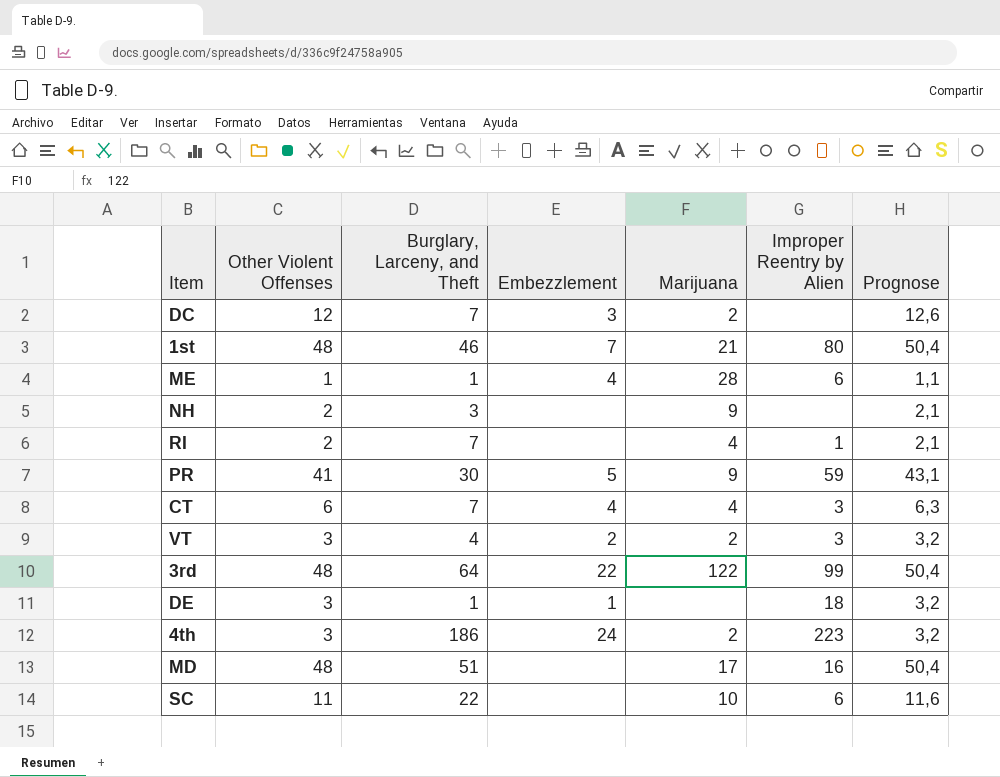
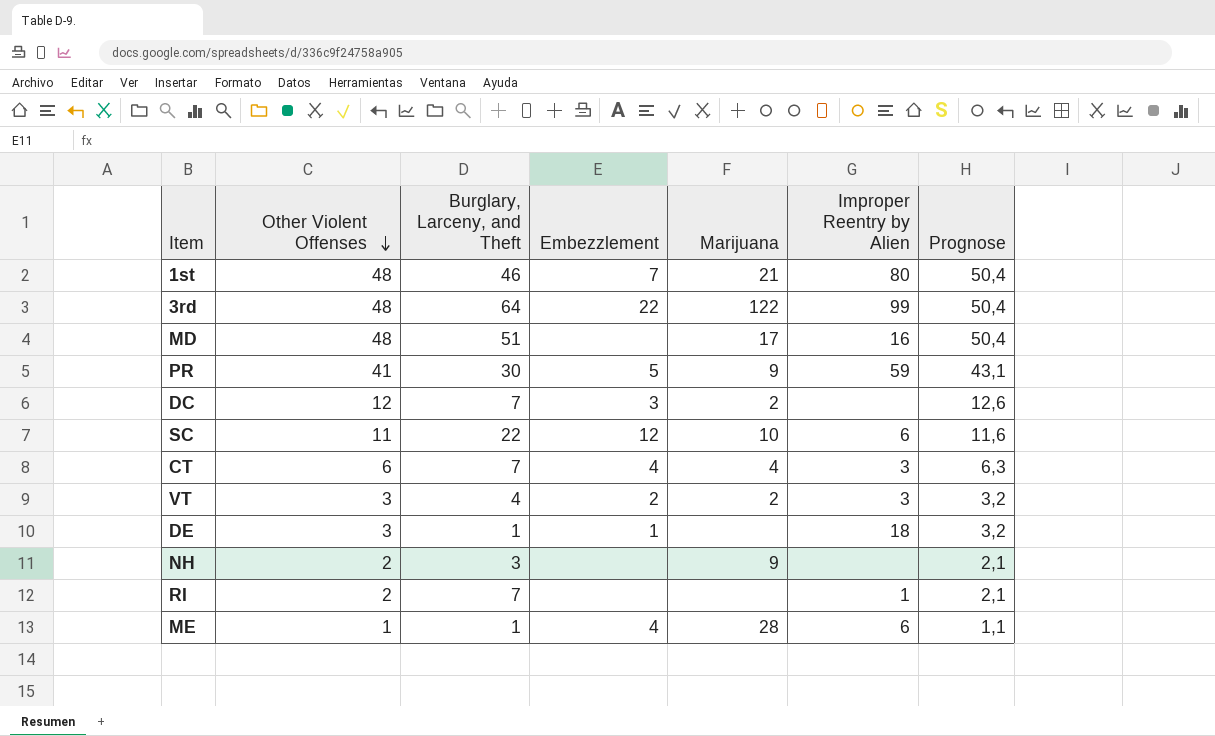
row order: none -> Other Violent Offenses descending
row 4th: 3 | 186 | 24 | 2 | 223 | 3,2 -> none
SC | Embezzlement: none -> 12
RI | Marijuana: 4 -> none

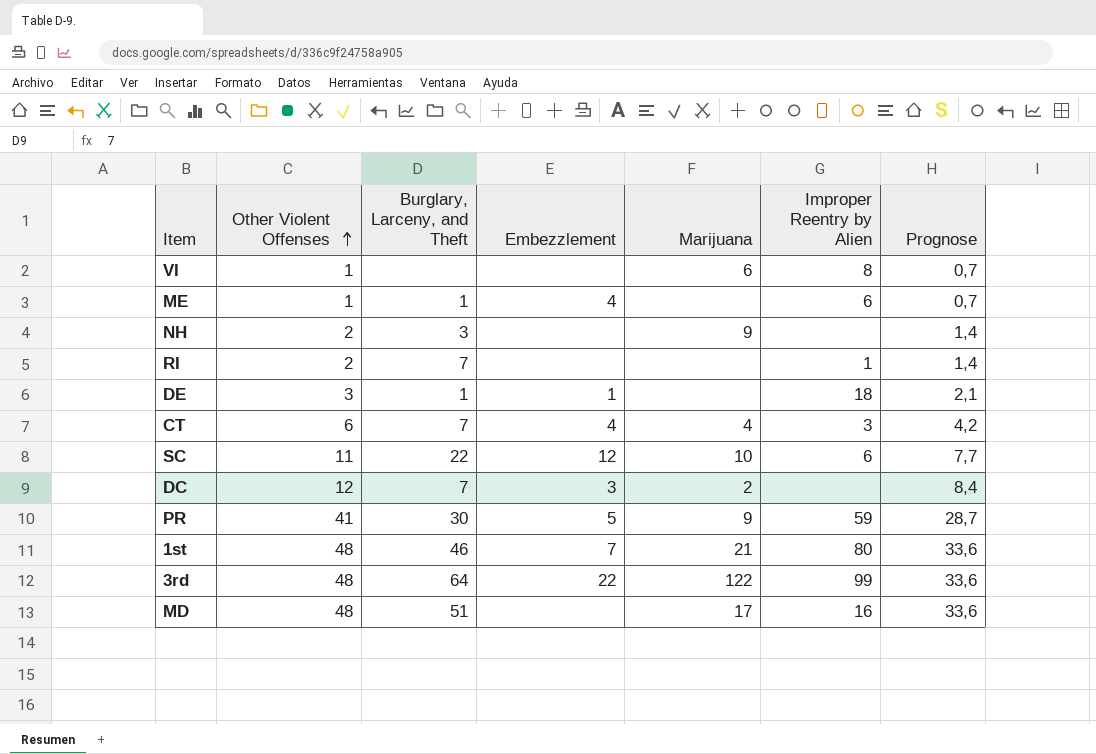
row order: Other Violent Offenses descending -> Other Violent Offenses ascending
column Prognose | formula: [Other Violent Offenses] * 1,05 -> [Other Violent Offenses] * 0,7
row VT: 3 | 4 | 2 | 2 | 3 | 3,2 -> none
row VI: none -> 1 | none | none | 6 | 8 | 0,7
ME | Marijuana: 28 -> none

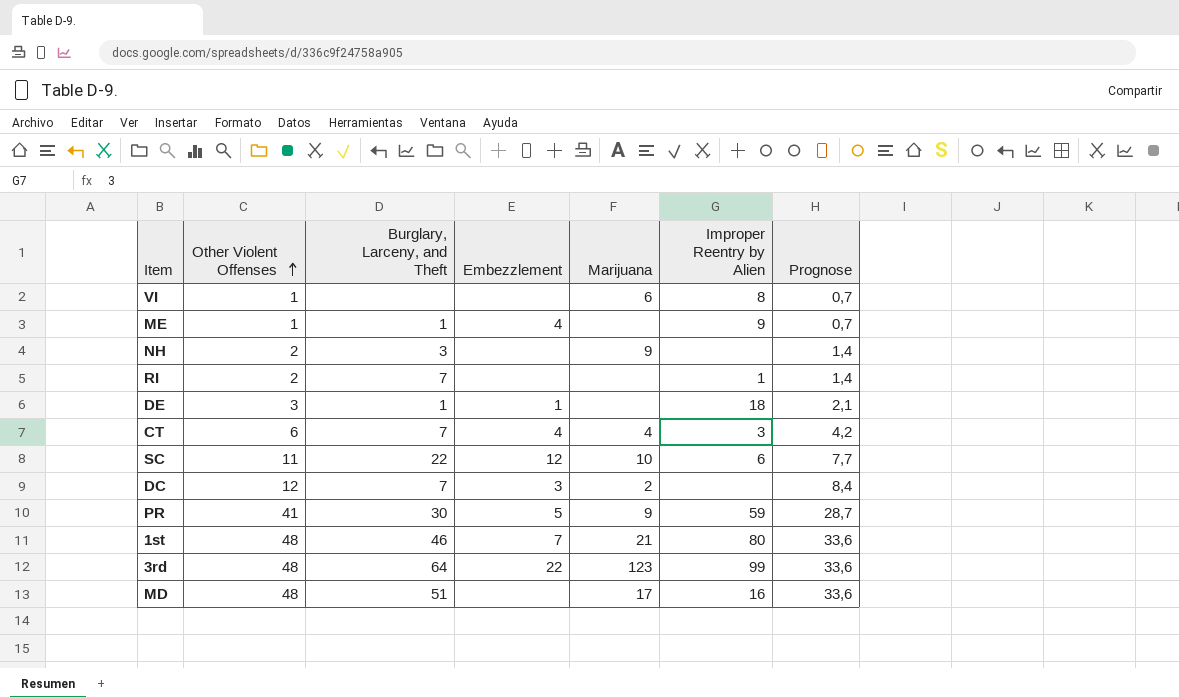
ME | Improper Reentry by Alien: 6 -> 9
3rd | Marijuana: 122 -> 123

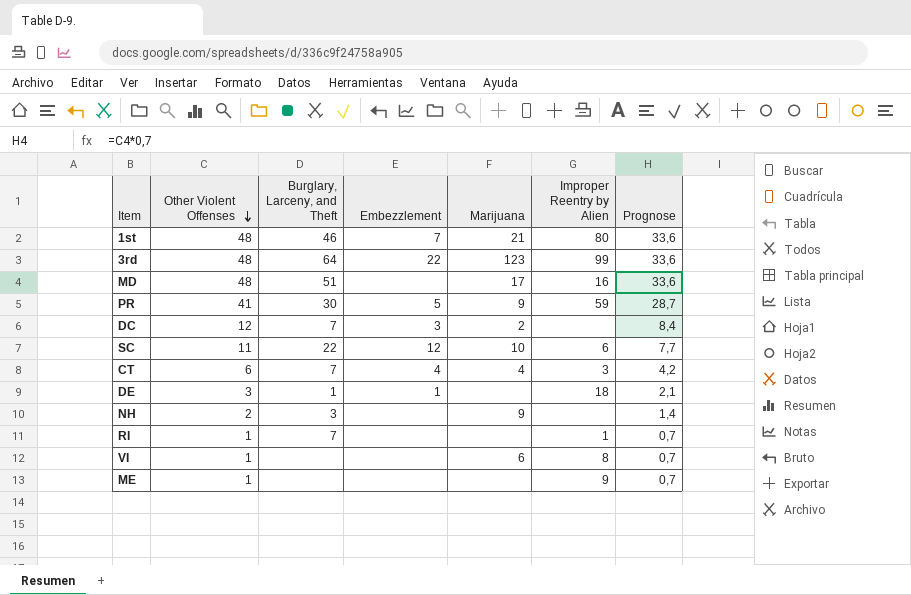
row order: Other Violent Offenses ascending -> Other Violent Offenses descending
RI | Other Violent Offenses: 2 -> 1
RI | Prognose: 1,4 -> 0,7
ME | Burglary, Larceny, and Theft: 1 -> none
ME | Embezzlement: 4 -> none

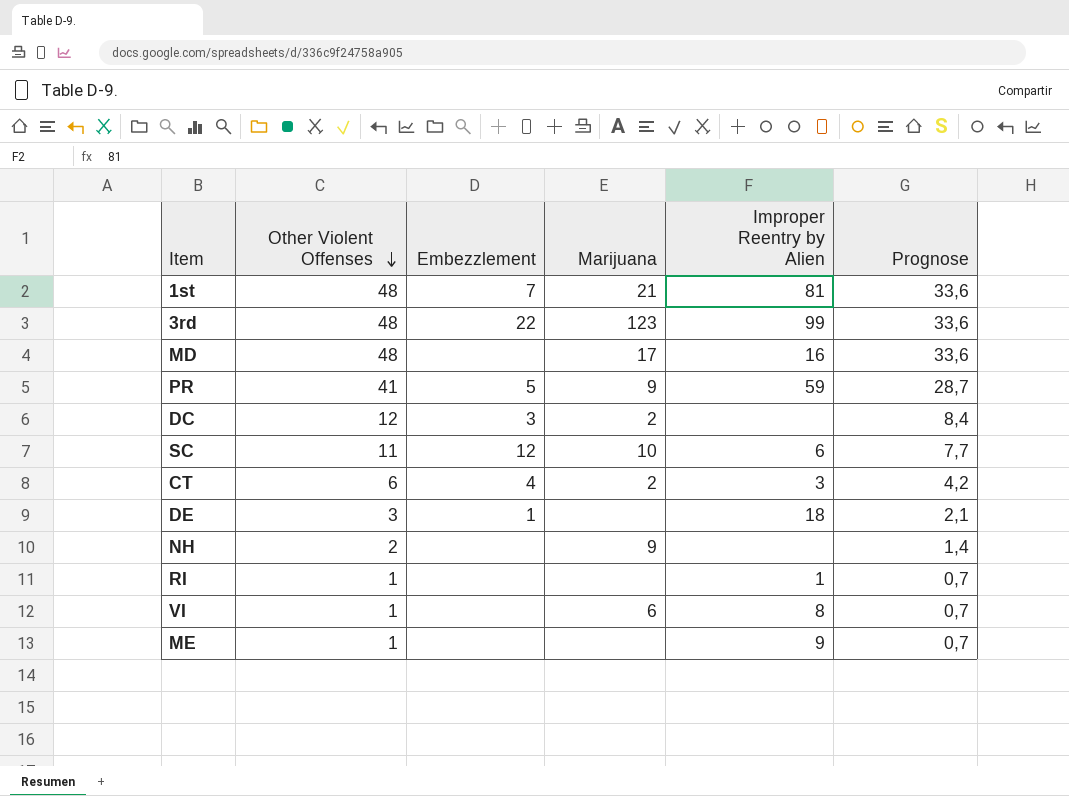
column Burglary, Larceny, and Theft | position: 3 -> none
1st | Improper Reentry by Alien: 80 -> 81
CT | Marijuana: 4 -> 2

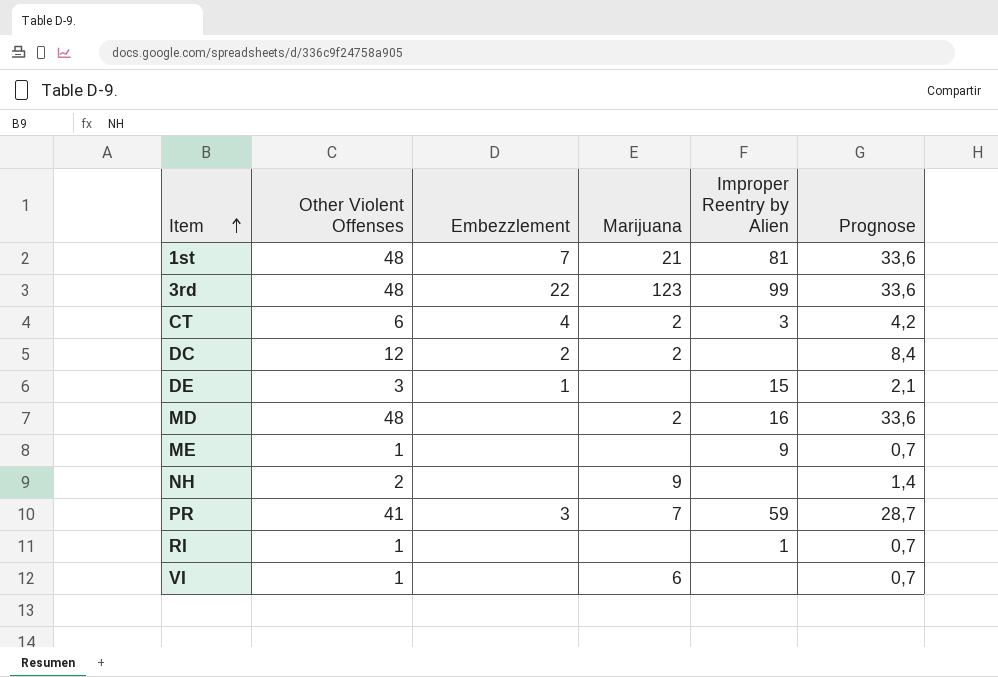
row order: Other Violent Offenses descending -> Item ascending
row SC: 11 | 12 | 10 | 6 | 7,7 -> none
DC | Embezzlement: 3 -> 2
DE | Improper Reentry by Alien: 18 -> 15
MD | Marijuana: 17 -> 2
PR | Embezzlement: 5 -> 3
PR | Marijuana: 9 -> 7
VI | Improper Reentry by Alien: 8 -> none

